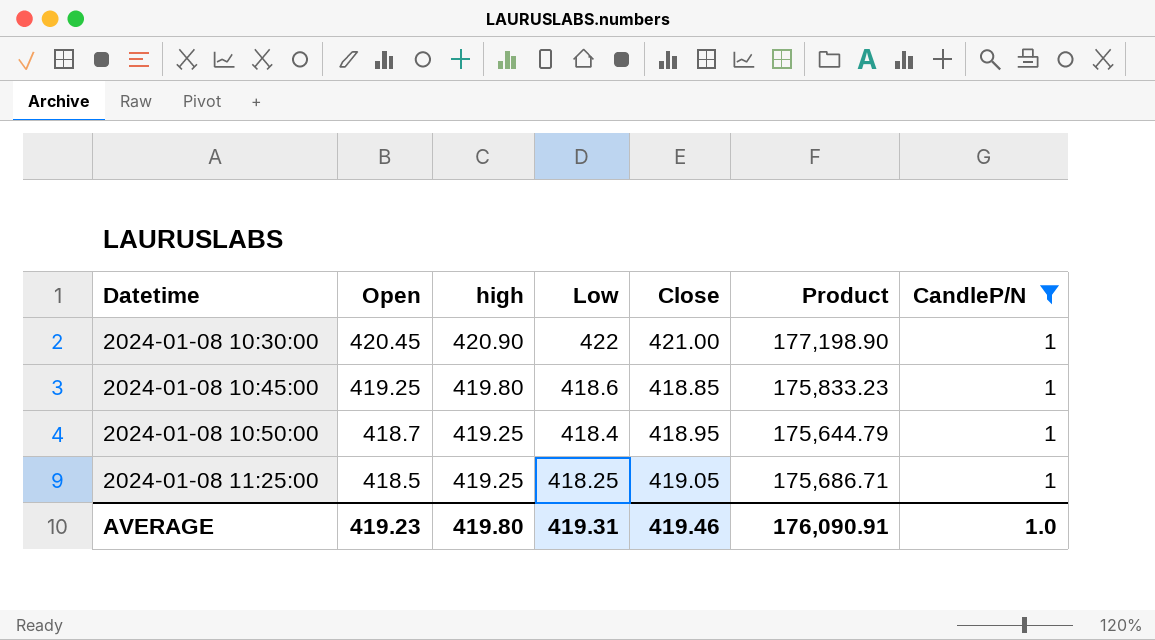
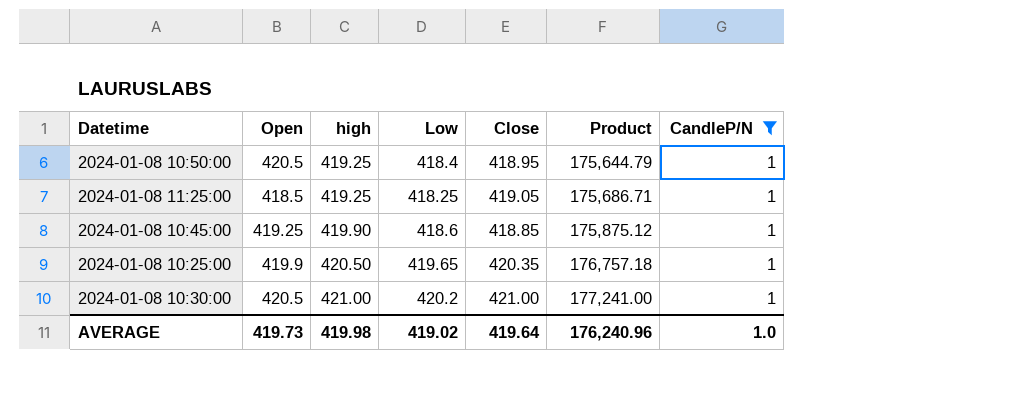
row order: Datetime ascending -> high ascending
2024-01-08 10:50:00 | Open: 418.7 -> 420.5
2024-01-08 10:45:00 | high: 419.80 -> 419.90
2024-01-08 10:45:00 | Product: 175,833.23 -> 175,875.12
row 2024-01-08 10:25:00: none -> 419.9 | 420.50 | 419.65 | 420.35 | 176,757.18 | 1
2024-01-08 10:30:00 | Open: 420.45 -> 420.5
2024-01-08 10:30:00 | high: 420.90 -> 421.00
2024-01-08 10:30:00 | Low: 422 -> 420.2
2024-01-08 10:30:00 | Product: 177,198.90 -> 177,241.00
AVERAGE | Open: 419.23 -> 419.73
AVERAGE | high: 419.80 -> 419.98
AVERAGE | Low: 419.31 -> 419.02
AVERAGE | Close: 419.46 -> 419.64
AVERAGE | Product: 176,090.91 -> 176,240.96

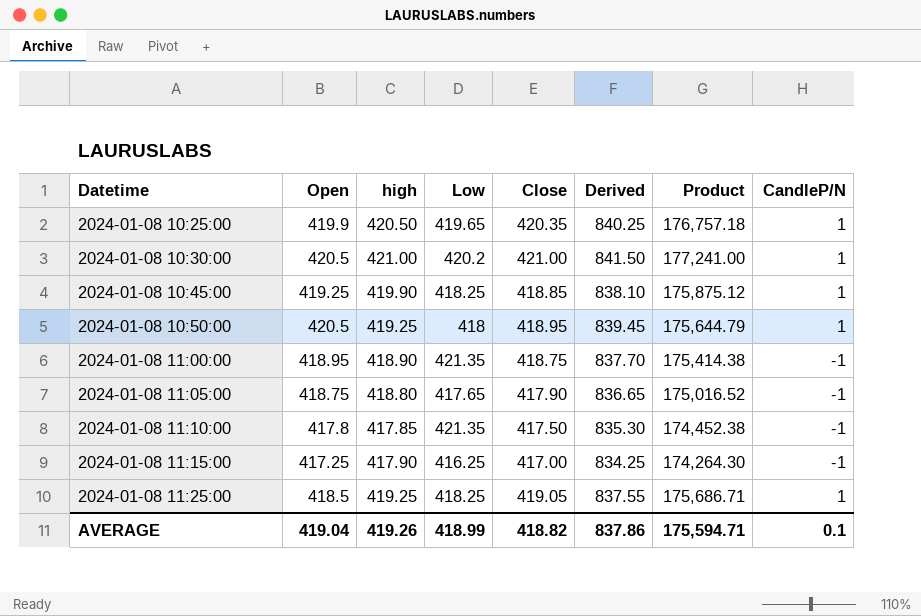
filter: CandleP/N = 1 -> none
row order: high ascending -> Datetime ascending
column Derived | formula: none -> [Open] + [Close]
2024-01-08 10:45:00 | Low: 418.6 -> 418.25
2024-01-08 10:50:00 | Low: 418.4 -> 418
AVERAGE | Open: 419.73 -> 419.04
AVERAGE | high: 419.98 -> 419.26
AVERAGE | Low: 419.02 -> 418.99
AVERAGE | Close: 419.64 -> 418.82
AVERAGE | Product: 176,240.96 -> 175,594.71
AVERAGE | CandleP/N: 1.0 -> 0.1

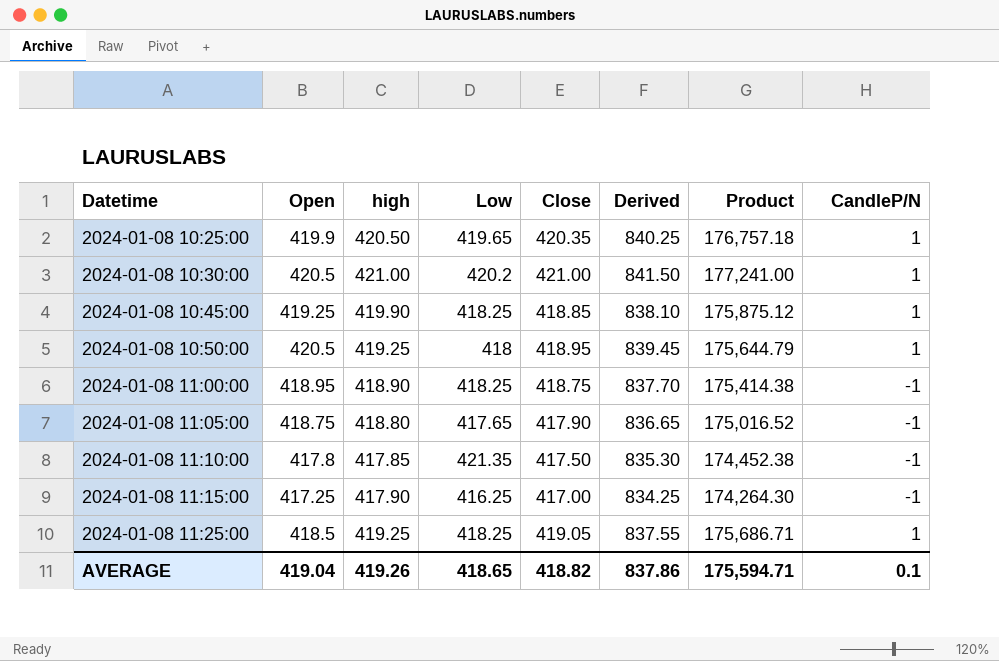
2024-01-08 11:00:00 | Low: 421.35 -> 418.25
AVERAGE | Low: 418.99 -> 418.65

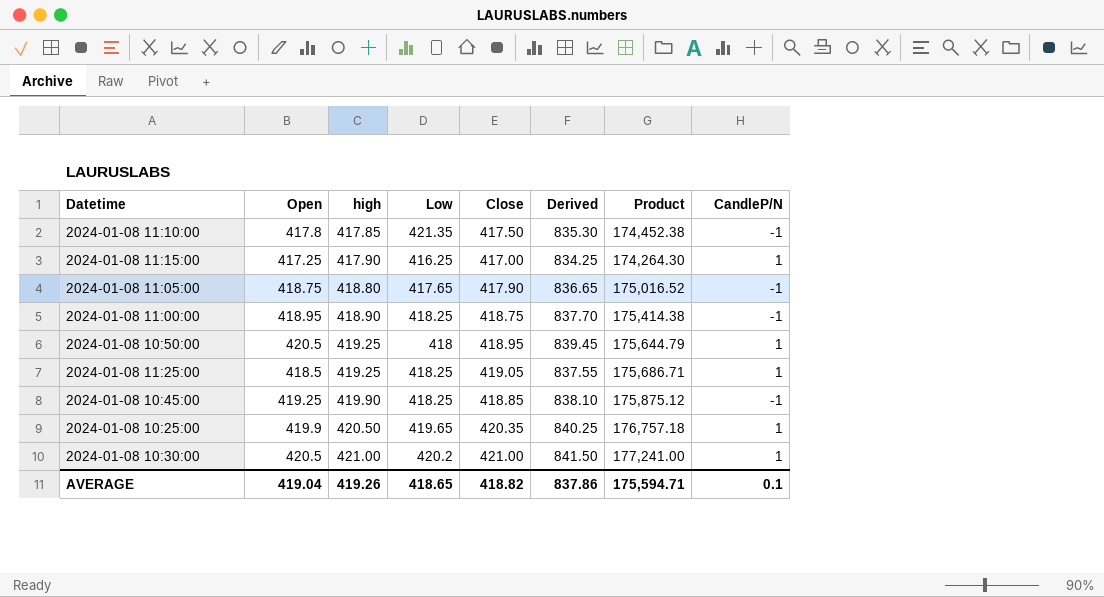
row order: Datetime ascending -> high ascending
2024-01-08 11:15:00 | CandleP/N: -1 -> 1
2024-01-08 10:45:00 | CandleP/N: 1 -> -1

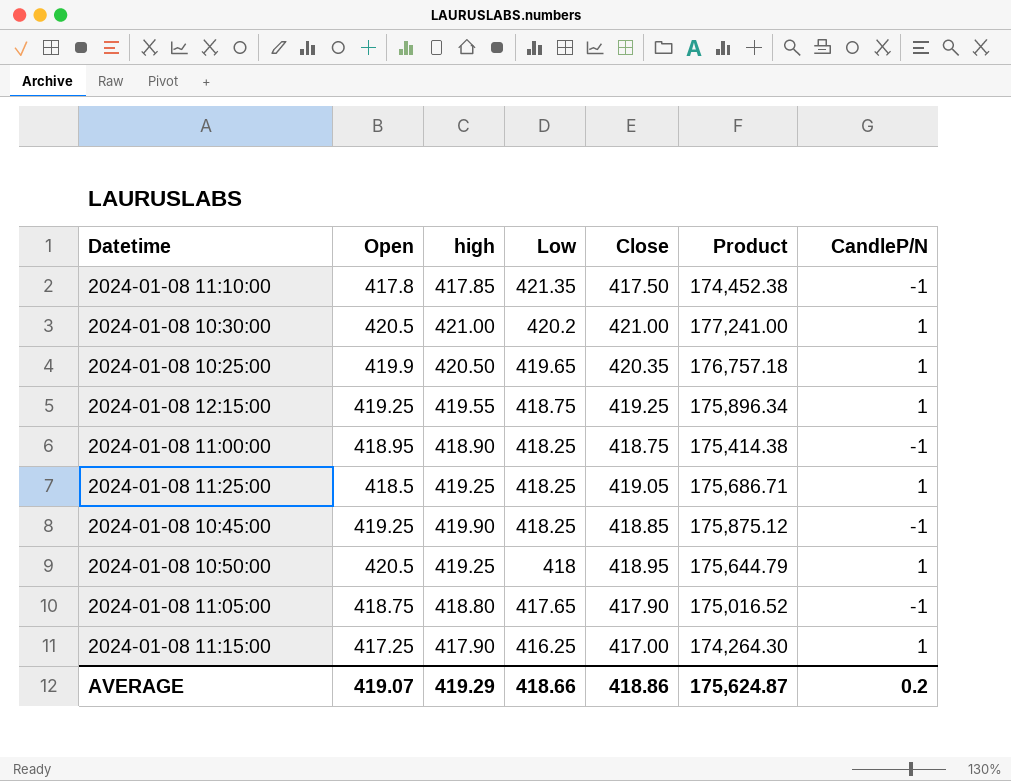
row order: high ascending -> Low descending
column Derived | formula: [Open] + [Close] -> none
row 2024-01-08 12:15:00: none -> 419.25 | 419.55 | 418.75 | 419.25 | 175,896.34 | 1
AVERAGE | Open: 419.04 -> 419.07
AVERAGE | high: 419.26 -> 419.29
AVERAGE | Low: 418.65 -> 418.66
AVERAGE | Close: 418.82 -> 418.86
AVERAGE | Product: 175,594.71 -> 175,624.87
AVERAGE | CandleP/N: 0.1 -> 0.2

